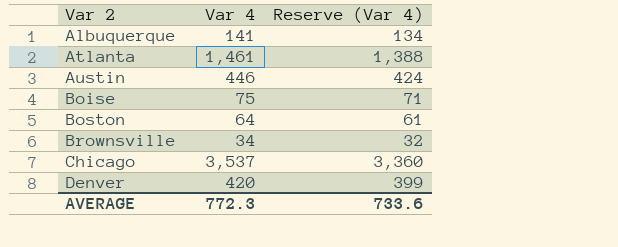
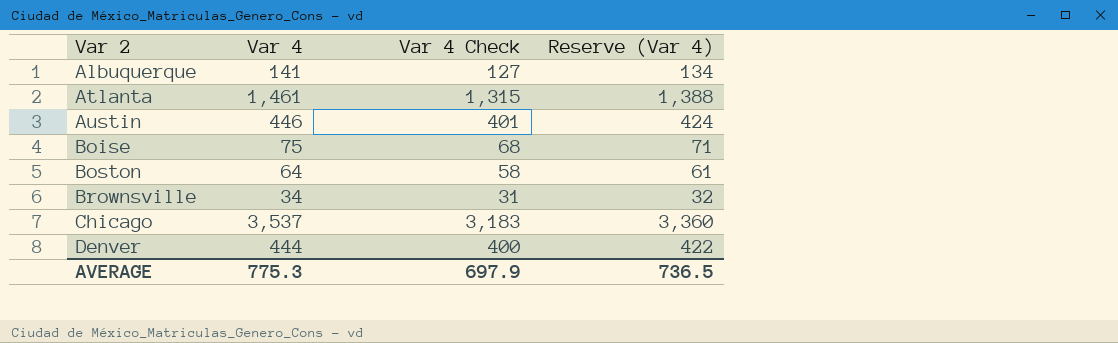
column Var 4 Check | formula: none -> [Var 4] * 0.9
Denver | Var 4: 420 -> 444
Denver | Reserve (Var 4): 399 -> 422
AVERAGE | Var 4: 772.3 -> 775.3
AVERAGE | Reserve (Var 4): 733.6 -> 736.5

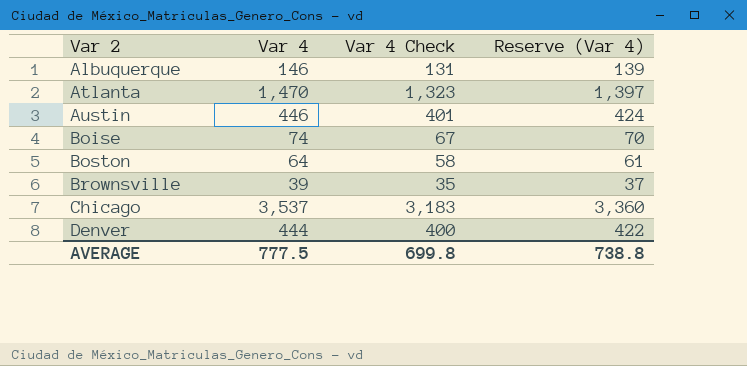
Albuquerque | Var 4: 141 -> 146
Albuquerque | Var 4 Check: 127 -> 131
Albuquerque | Reserve (Var 4): 134 -> 139
Atlanta | Var 4: 1,461 -> 1,470
Atlanta | Var 4 Check: 1,315 -> 1,323
Atlanta | Reserve (Var 4): 1,388 -> 1,397
Boise | Var 4: 75 -> 74
Boise | Var 4 Check: 68 -> 67
Boise | Reserve (Var 4): 71 -> 70
Brownsville | Var 4: 34 -> 39
Brownsville | Var 4 Check: 31 -> 35
Brownsville | Reserve (Var 4): 32 -> 37
AVERAGE | Var 4: 775.3 -> 777.5
AVERAGE | Var 4 Check: 697.9 -> 699.8
AVERAGE | Reserve (Var 4): 736.5 -> 738.8

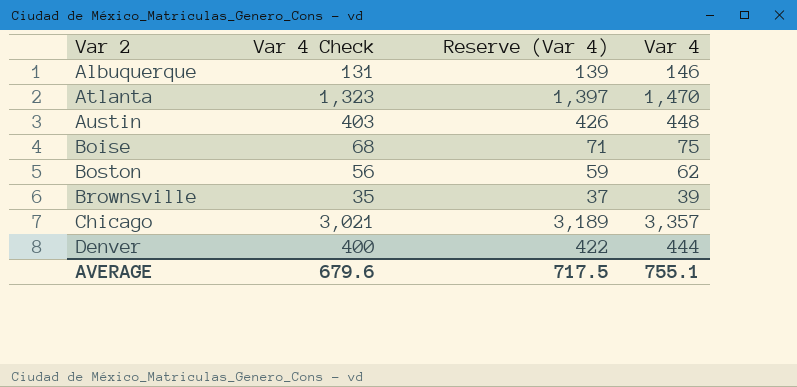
column Var 4 | position: 2 -> 4
Austin | Var 4 Check: 401 -> 403
Austin | Reserve (Var 4): 424 -> 426
Austin | Var 4: 446 -> 448
Boise | Var 4 Check: 67 -> 68
Boise | Reserve (Var 4): 70 -> 71
Boise | Var 4: 74 -> 75
Boston | Var 4 Check: 58 -> 56
Boston | Reserve (Var 4): 61 -> 59
Boston | Var 4: 64 -> 62
Chicago | Var 4 Check: 3,183 -> 3,021
Chicago | Reserve (Var 4): 3,360 -> 3,189
Chicago | Var 4: 3,537 -> 3,357
AVERAGE | Var 4 Check: 699.8 -> 679.6
AVERAGE | Reserve (Var 4): 738.8 -> 717.5
AVERAGE | Var 4: 777.5 -> 755.1

